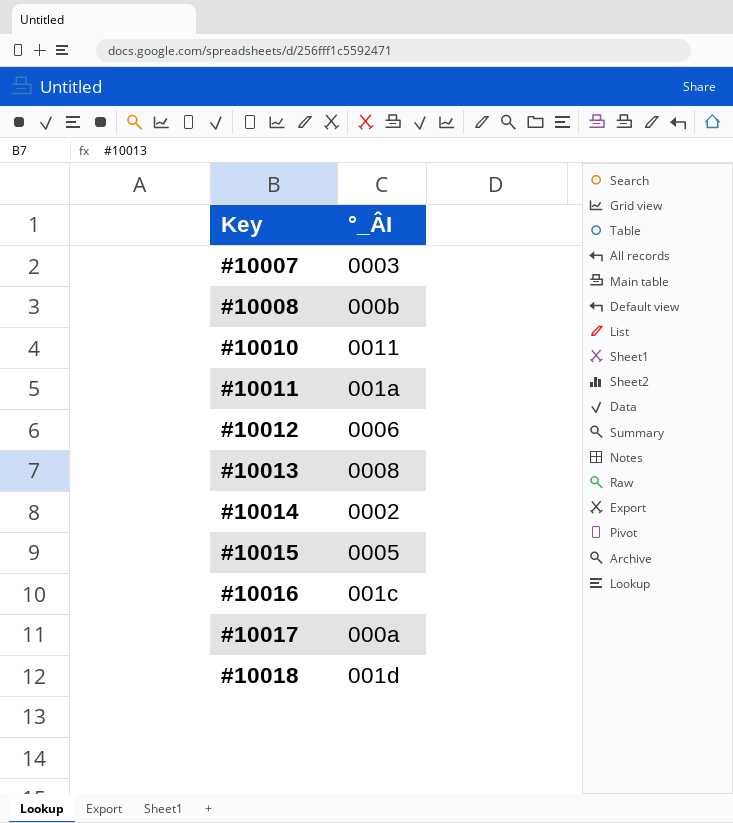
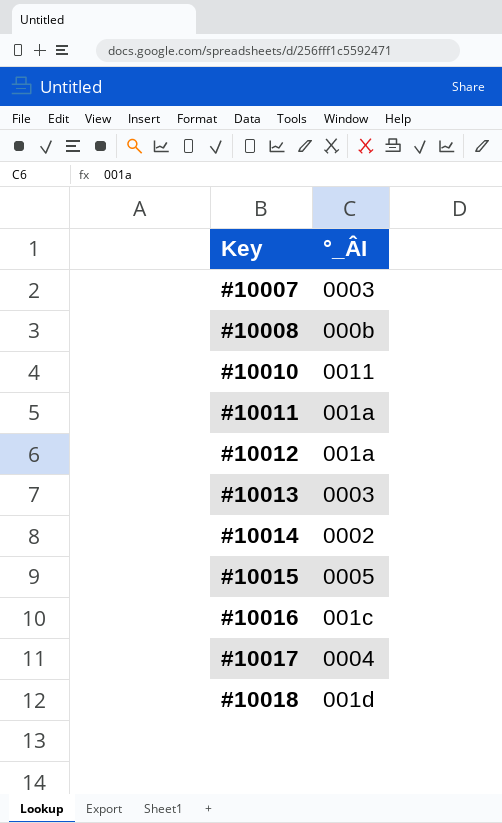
#10012 | °_ÂI: 0006 -> 001a
#10013 | °_ÂI: 0008 -> 0003
#10017 | °_ÂI: 000a -> 0004

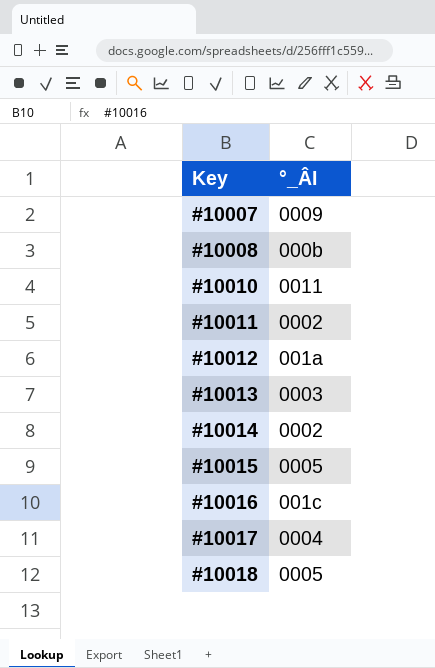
#10007 | °_ÂI: 0003 -> 0009
#10011 | °_ÂI: 001a -> 0002
#10018 | °_ÂI: 001d -> 0005

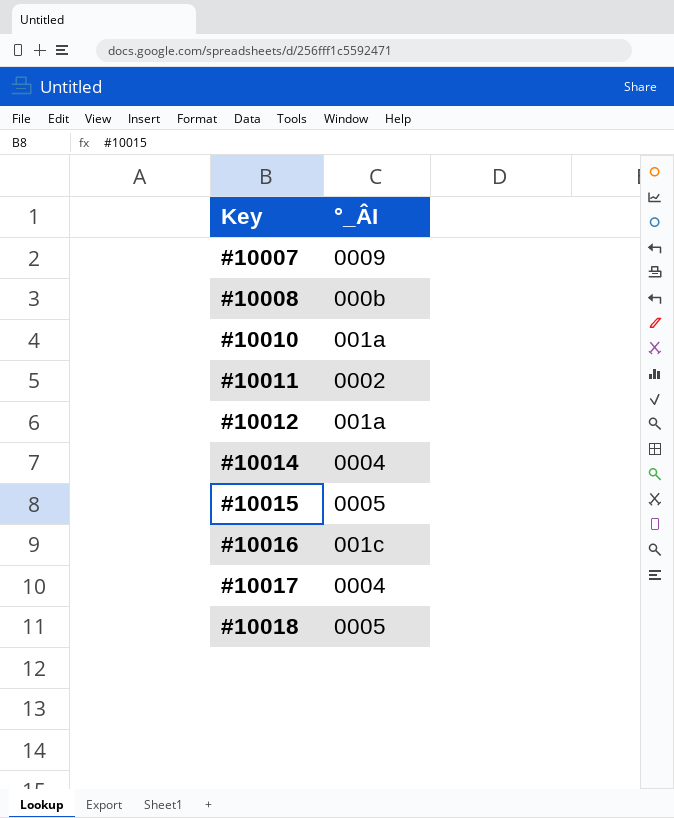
row #10013: 0003 -> none
#10010 | °_ÂI: 0011 -> 001a
#10014 | °_ÂI: 0002 -> 0004

